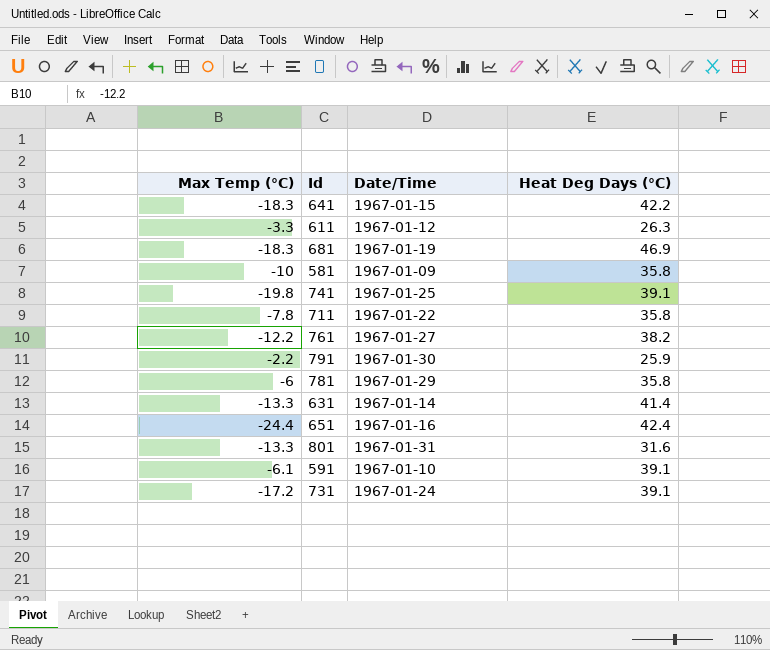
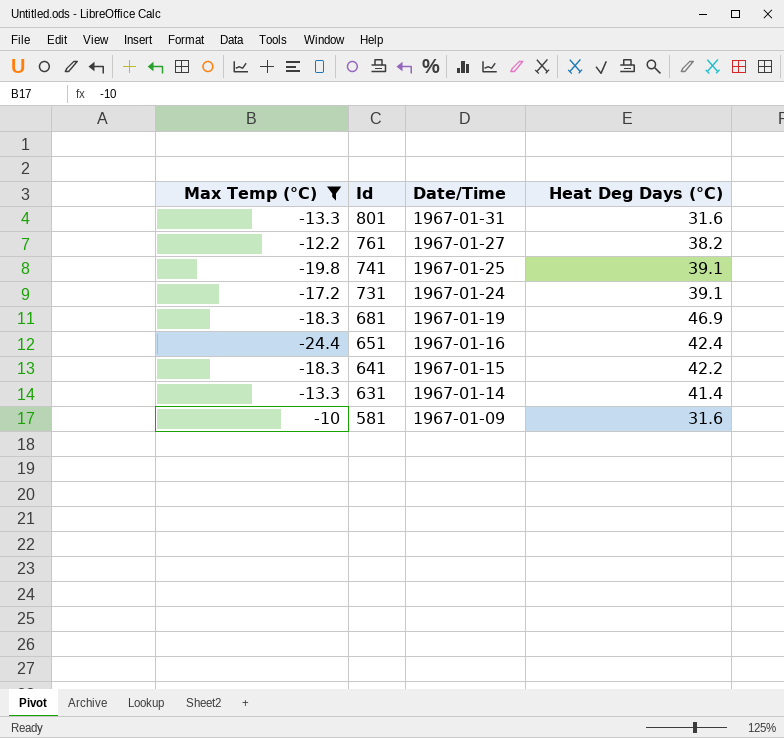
filter: none -> Max Temp (°C) <= -10
row order: none -> Id descending
581 | Heat Deg Days (°C): 35.8 -> 31.6

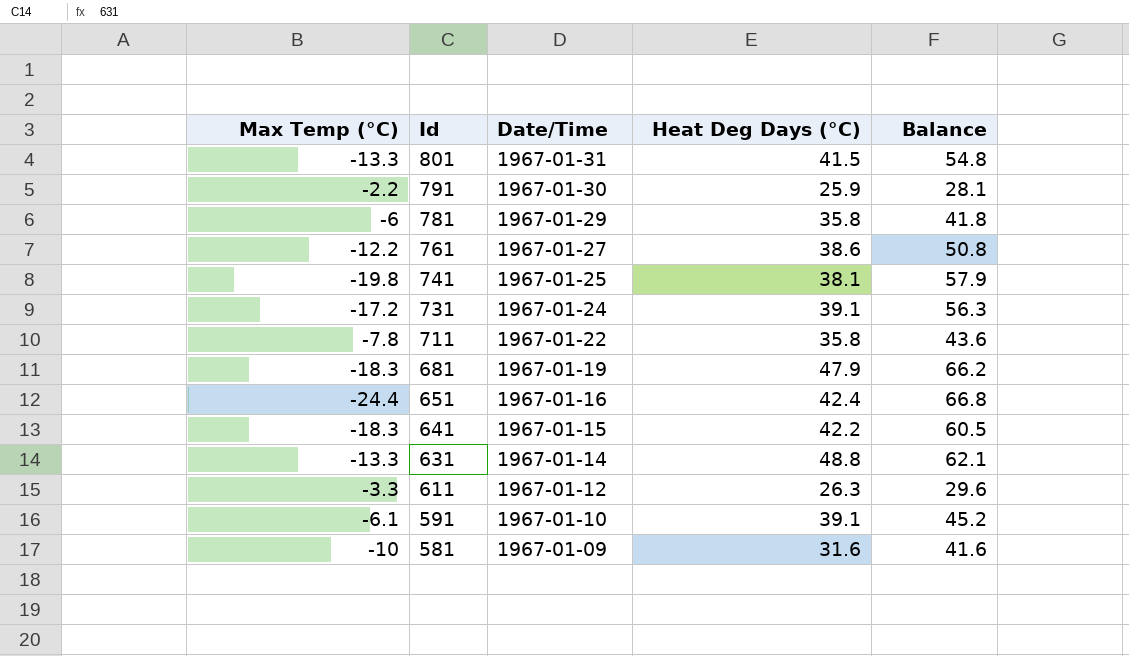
filter: Max Temp (°C) <= -10 -> none
column Balance | formula: none -> [Heat Deg Days (°C)] - [Max Temp (°C)]
801 | Heat Deg Days (°C): 31.6 -> 41.5
761 | Heat Deg Days (°C): 38.2 -> 38.6
741 | Heat Deg Days (°C): 39.1 -> 38.1
681 | Heat Deg Days (°C): 46.9 -> 47.9
631 | Heat Deg Days (°C): 41.4 -> 48.8

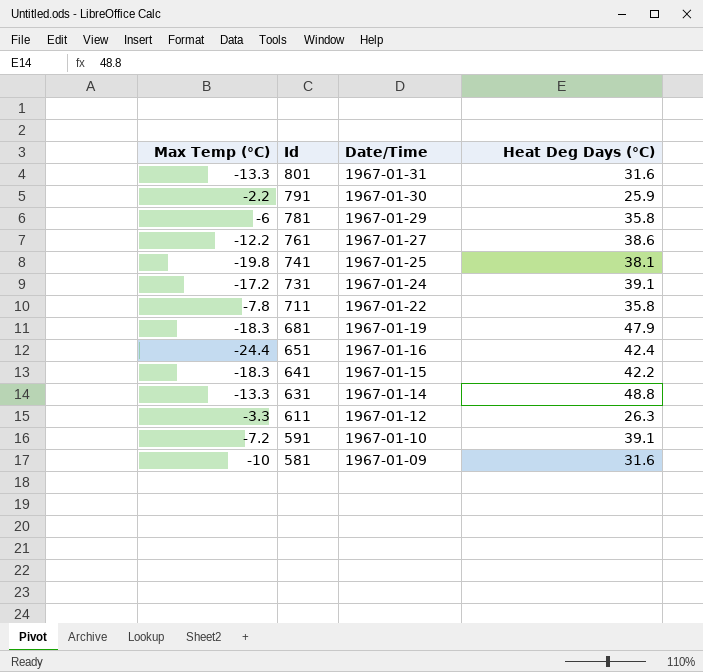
column Balance | formula: [Heat Deg Days (°C)] - [Max Temp (°C)] -> none
801 | Heat Deg Days (°C): 41.5 -> 31.6
591 | Max Temp (°C): -6.1 -> -7.2

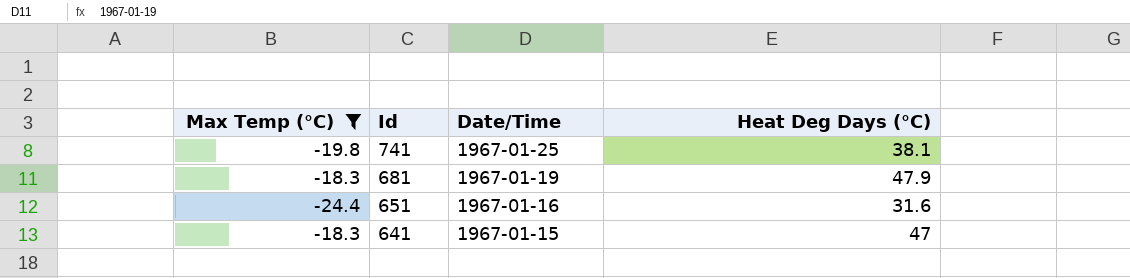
filter: none -> Max Temp (°C) <= -18.3
651 | Heat Deg Days (°C): 42.4 -> 31.6
641 | Heat Deg Days (°C): 42.2 -> 47

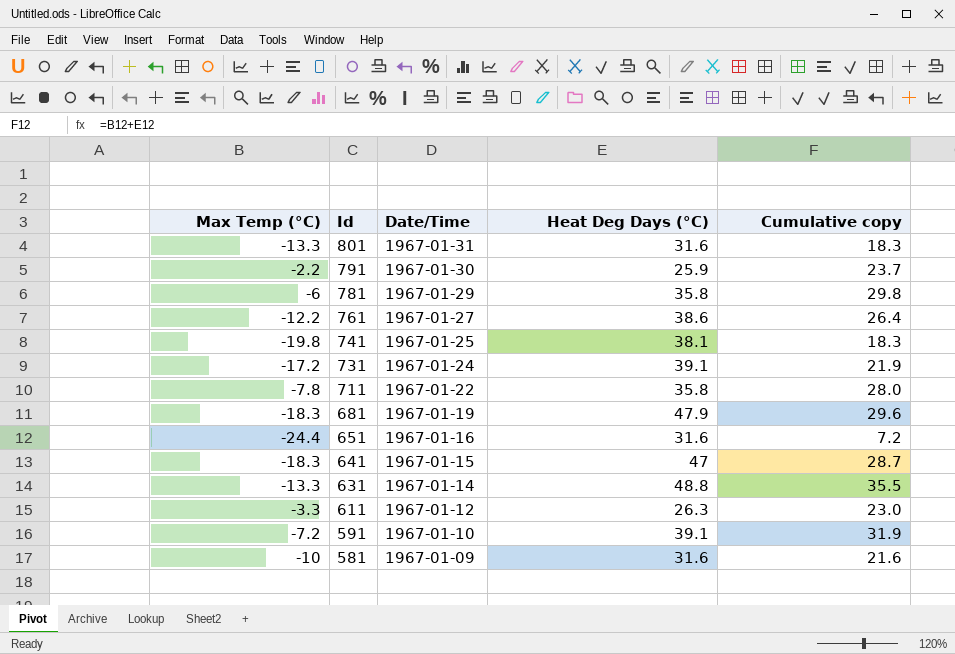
filter: Max Temp (°C) <= -18.3 -> none
column Cumulative copy | formula: none -> [Max Temp (°C)] + [Heat Deg Days (°C)]

